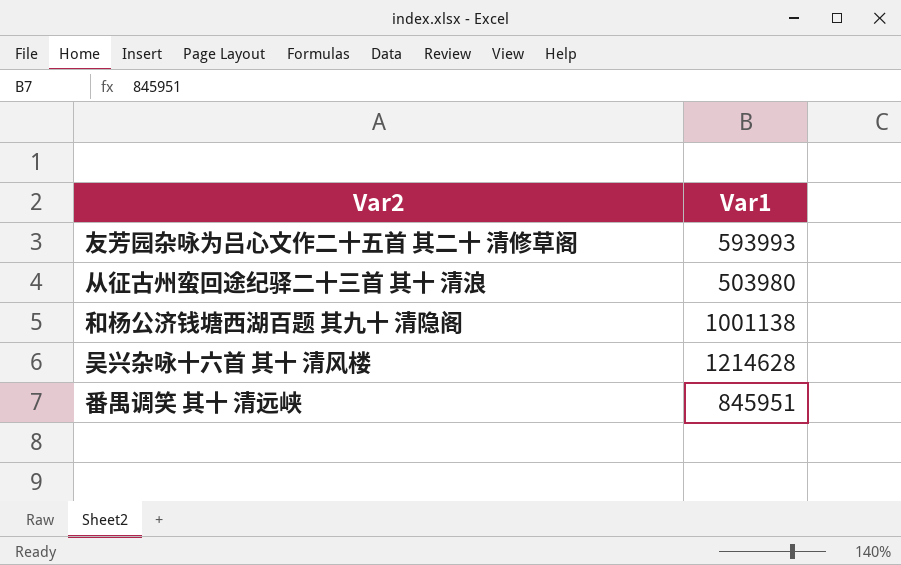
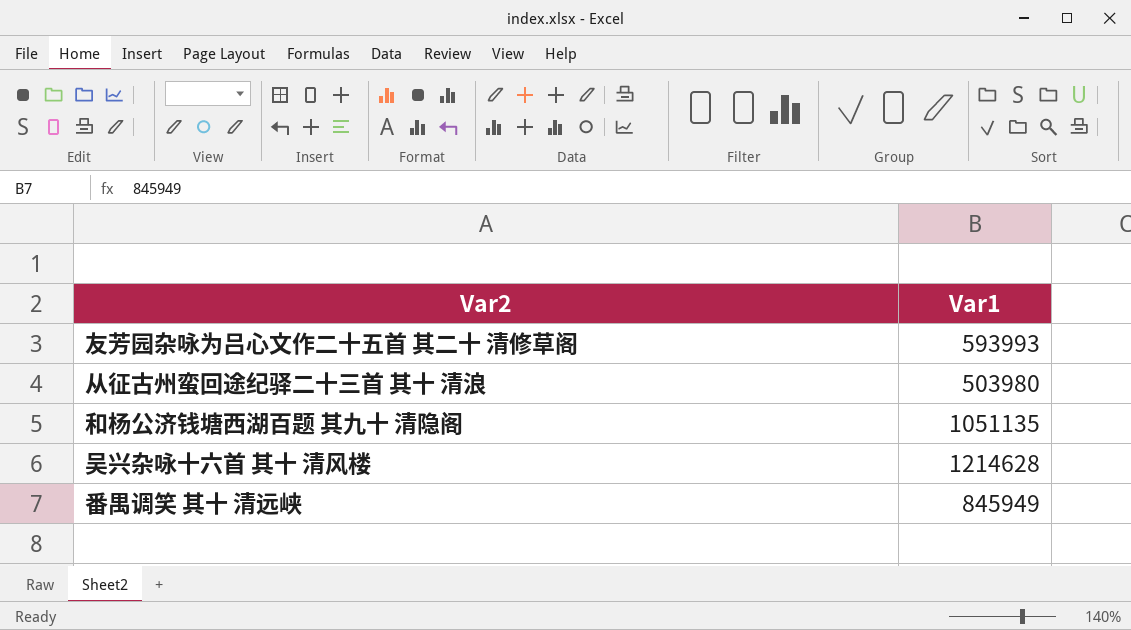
和杨公济钱塘西湖百题 其九十 清隐阁 | Var1: 1001138 -> 1051135
番禺调笑 其十 清远峡 | Var1: 845951 -> 845949

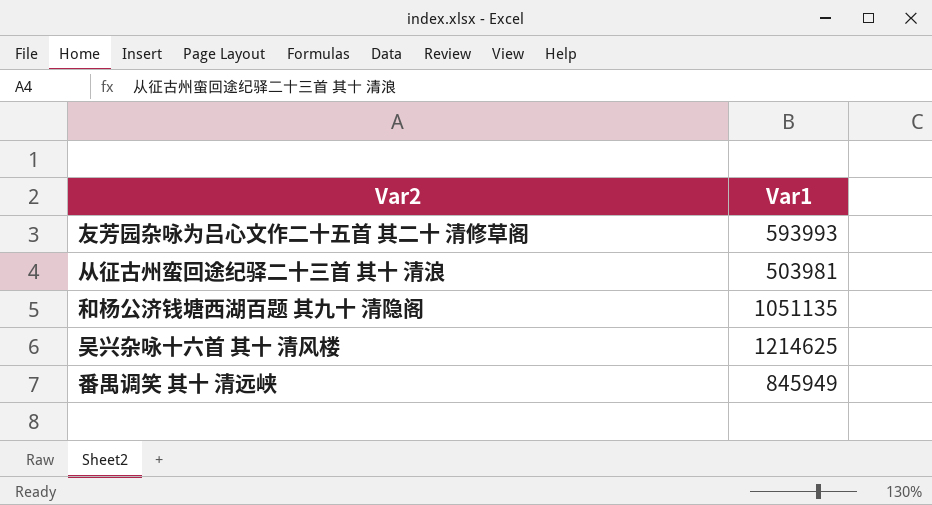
从征古州蛮回途纪驿二十三首 其十 清浪 | Var1: 503980 -> 503981
吴兴杂咏十六首 其十 清风楼 | Var1: 1214628 -> 1214625

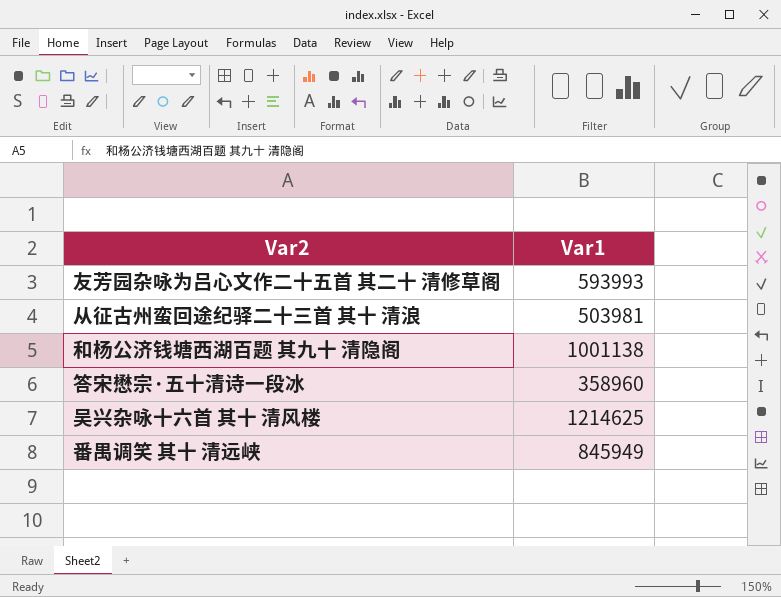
和杨公济钱塘西湖百题 其九十 清隐阁 | Var1: 1051135 -> 1001138
row 答宋懋宗·五十清诗一段冰: none -> 358960

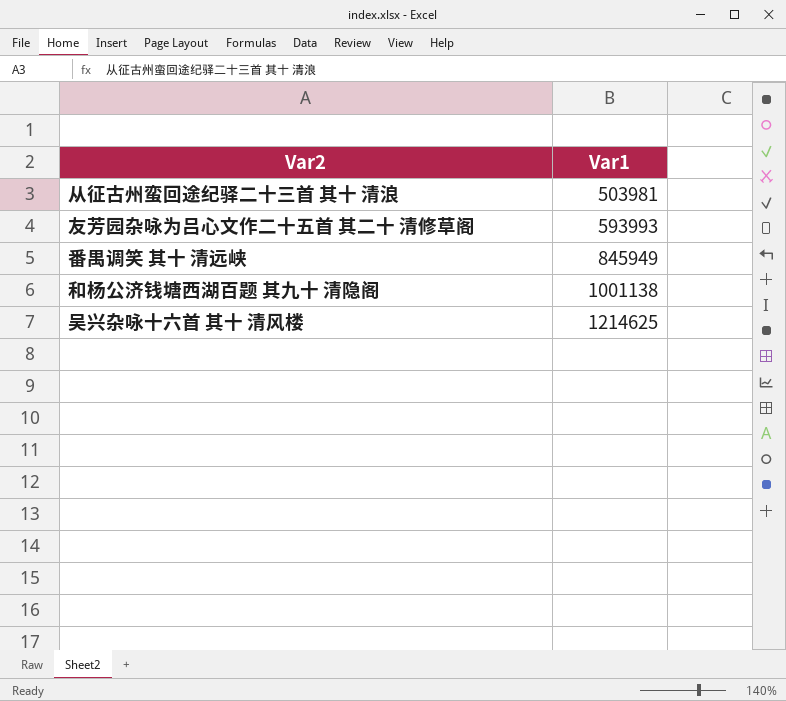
row order: none -> Var1 ascending
row 答宋懋宗·五十清诗一段冰: 358960 -> none

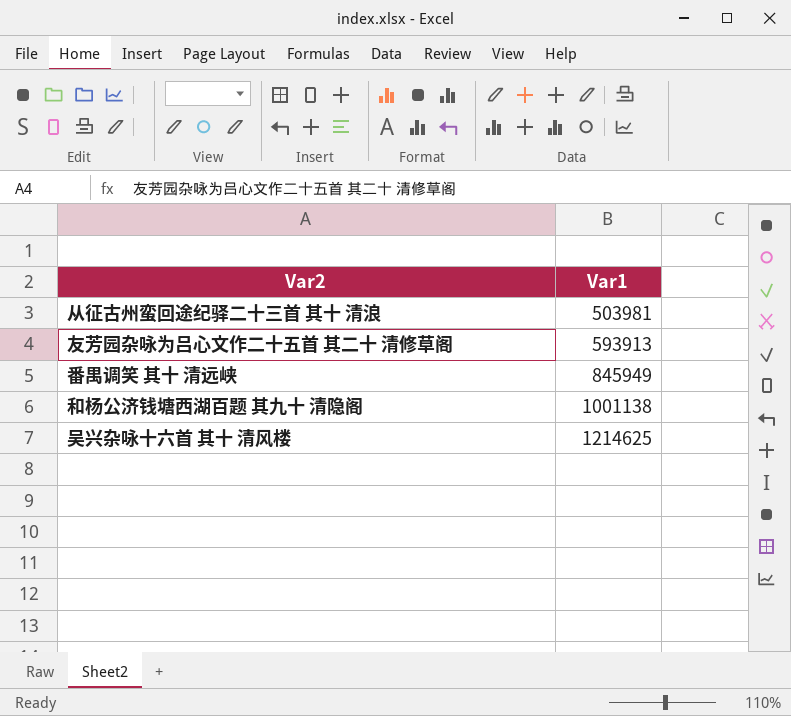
友芳园杂咏为吕心文作二十五首 其二十 清修草阁 | Var1: 593993 -> 593913

